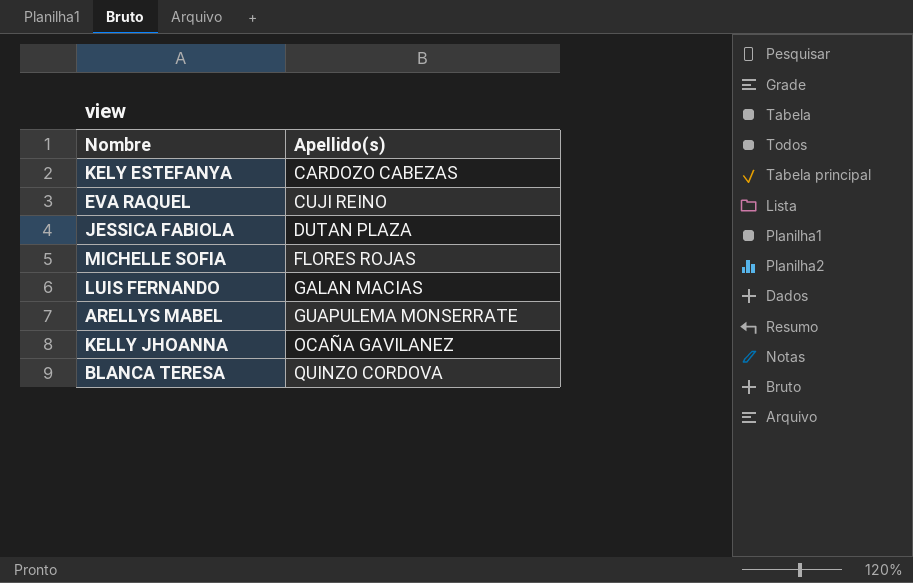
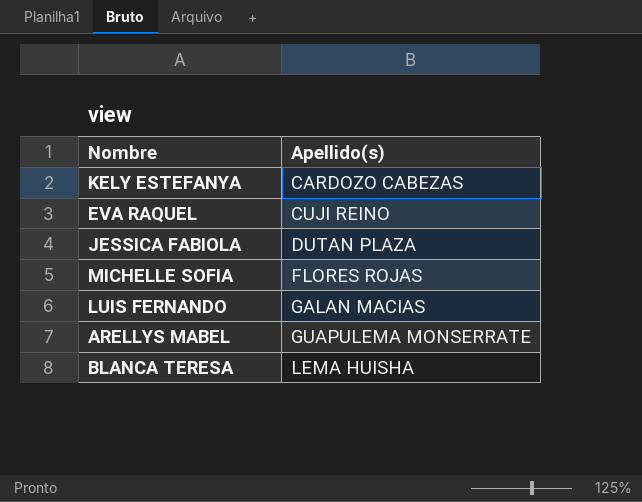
row KELLY JHOANNA: OCAÑA GAVILANEZ -> none
BLANCA TERESA | Apellido(s): QUINZO CORDOVA -> LEMA HUISHA

